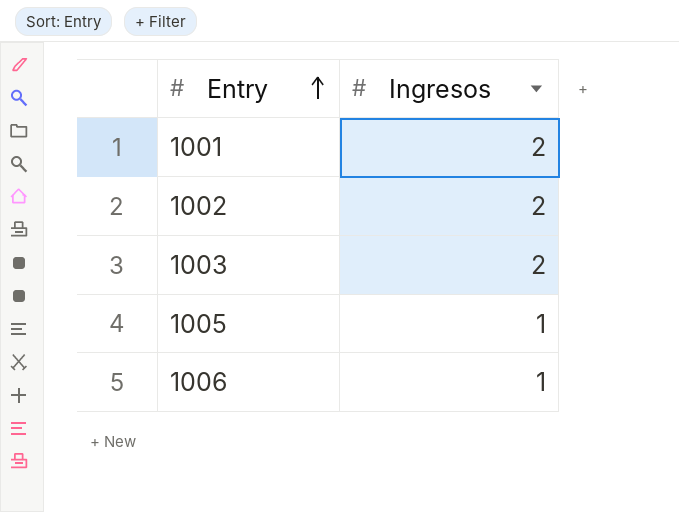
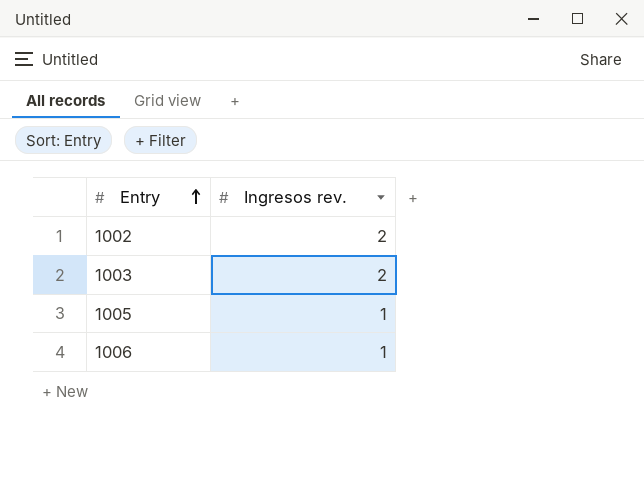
column name: Ingresos -> Ingresos rev.
row 1001: 2 -> none

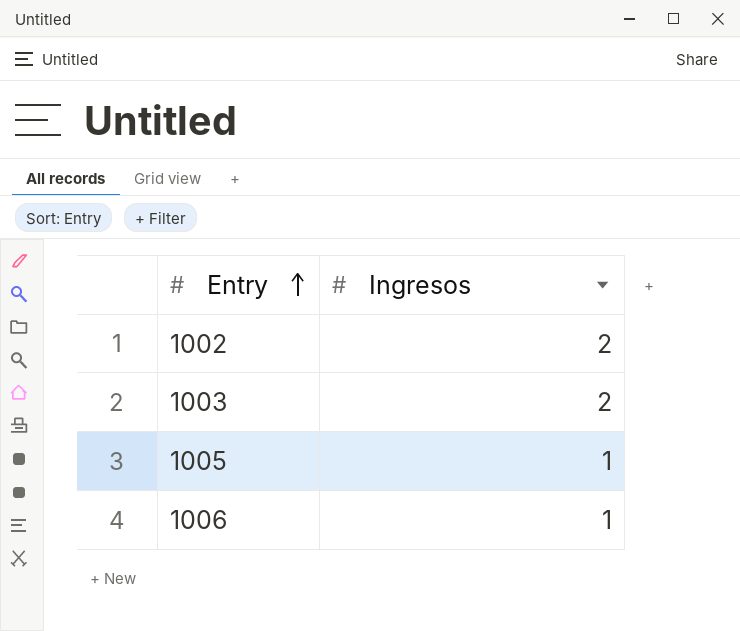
column name: Ingresos rev. -> Ingresos

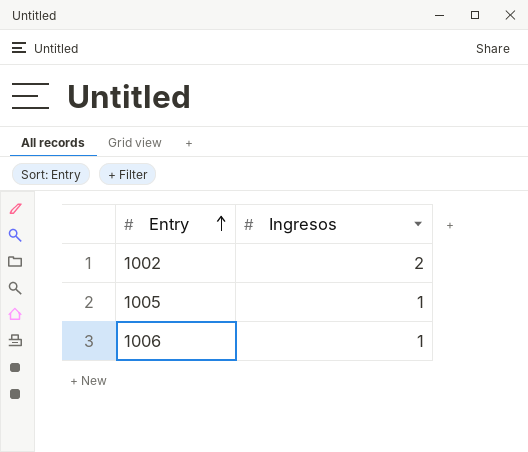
row 1003: 2 -> none

